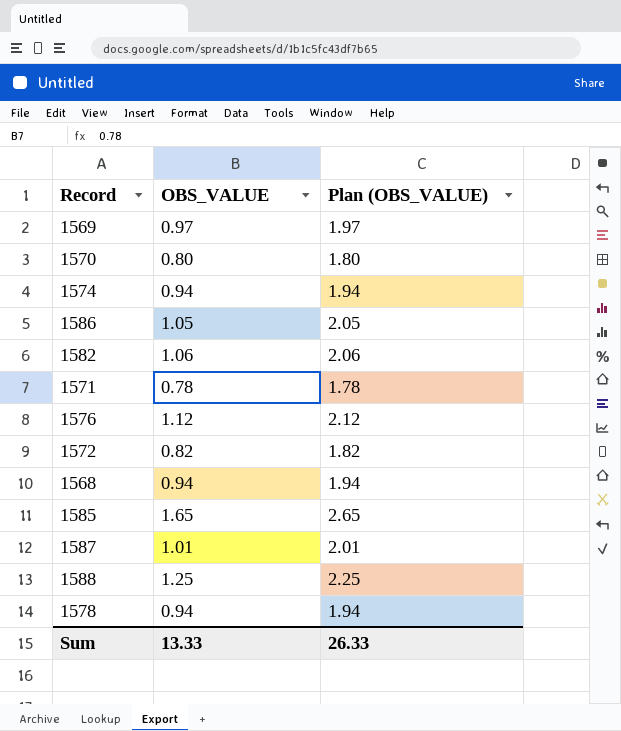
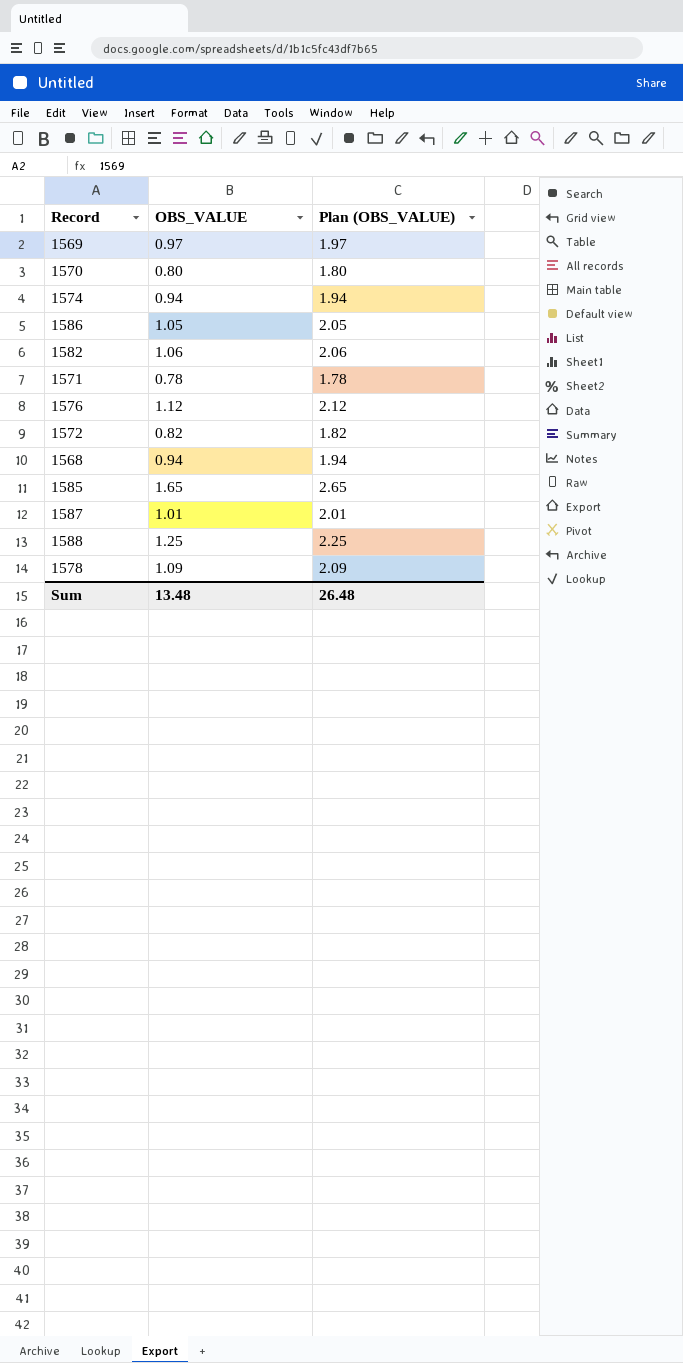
1578 | OBS_VALUE: 0.94 -> 1.09
1578 | Plan (OBS_VALUE): 1.94 -> 2.09
Sum | OBS_VALUE: 13.33 -> 13.48
Sum | Plan (OBS_VALUE): 26.33 -> 26.48

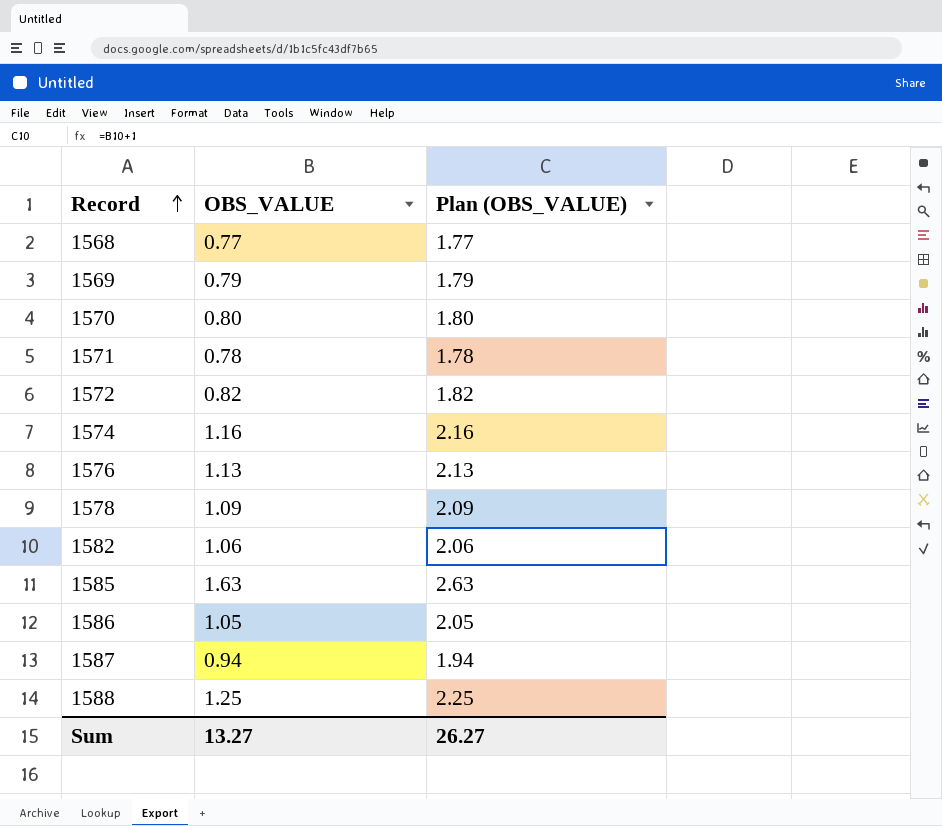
row order: none -> Record ascending
1568 | OBS_VALUE: 0.94 -> 0.77
1568 | Plan (OBS_VALUE): 1.94 -> 1.77
1569 | OBS_VALUE: 0.97 -> 0.79
1569 | Plan (OBS_VALUE): 1.97 -> 1.79
1574 | OBS_VALUE: 0.94 -> 1.16
1574 | Plan (OBS_VALUE): 1.94 -> 2.16
1576 | OBS_VALUE: 1.12 -> 1.13
1576 | Plan (OBS_VALUE): 2.12 -> 2.13
1585 | OBS_VALUE: 1.65 -> 1.63
1585 | Plan (OBS_VALUE): 2.65 -> 2.63
1587 | OBS_VALUE: 1.01 -> 0.94
1587 | Plan (OBS_VALUE): 2.01 -> 1.94
Sum | OBS_VALUE: 13.48 -> 13.27
Sum | Plan (OBS_VALUE): 26.48 -> 26.27

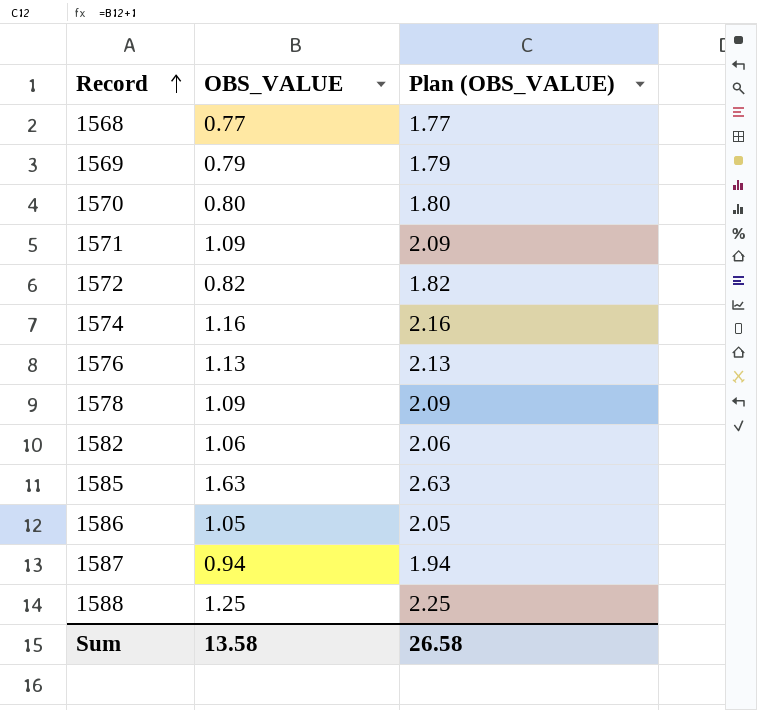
1571 | OBS_VALUE: 0.78 -> 1.09
1571 | Plan (OBS_VALUE): 1.78 -> 2.09
Sum | OBS_VALUE: 13.27 -> 13.58
Sum | Plan (OBS_VALUE): 26.27 -> 26.58

